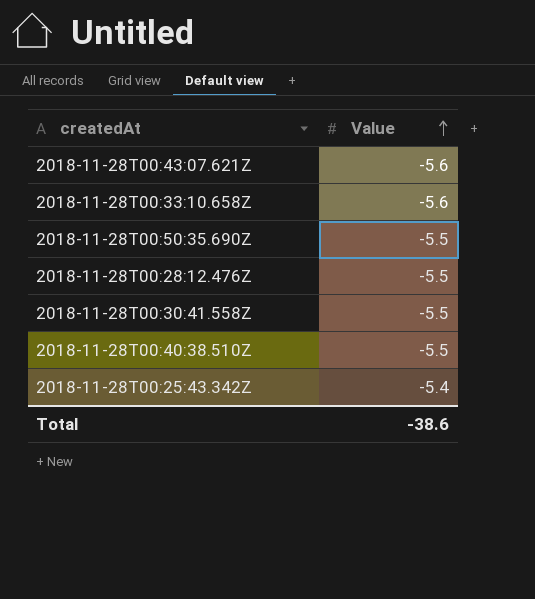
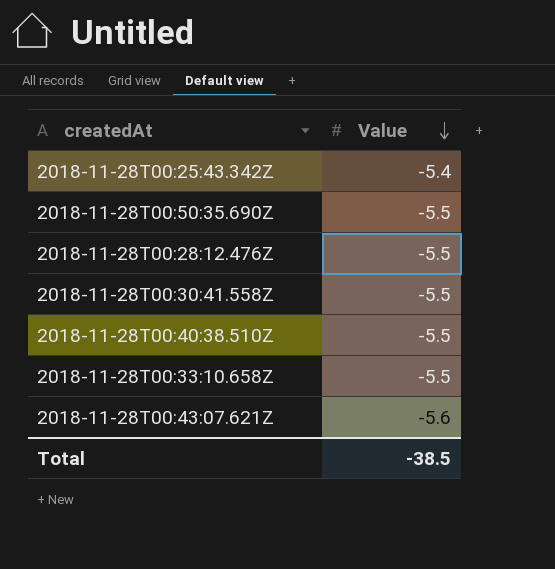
row order: Value ascending -> Value descending
2018-11-28T00:33:10.658Z | Value: -5.6 -> -5.5
Total | Value: -38.6 -> -38.5

